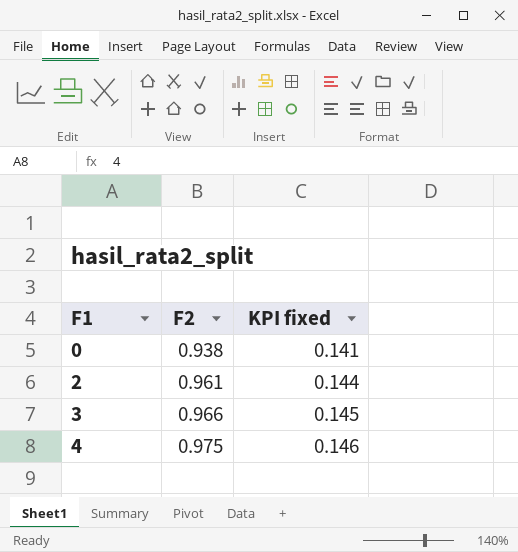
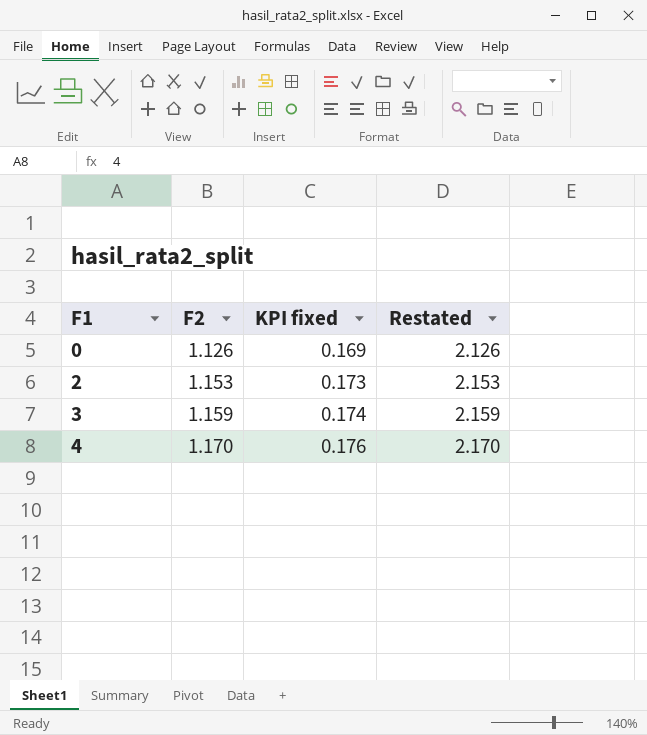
column Restated | formula: none -> [F2] + 1
0 | F2: 0.938 -> 1.126
0 | KPI fixed: 0.141 -> 0.169
2 | F2: 0.961 -> 1.153
2 | KPI fixed: 0.144 -> 0.173
3 | F2: 0.966 -> 1.159
3 | KPI fixed: 0.145 -> 0.174
4 | F2: 0.975 -> 1.170
4 | KPI fixed: 0.146 -> 0.176

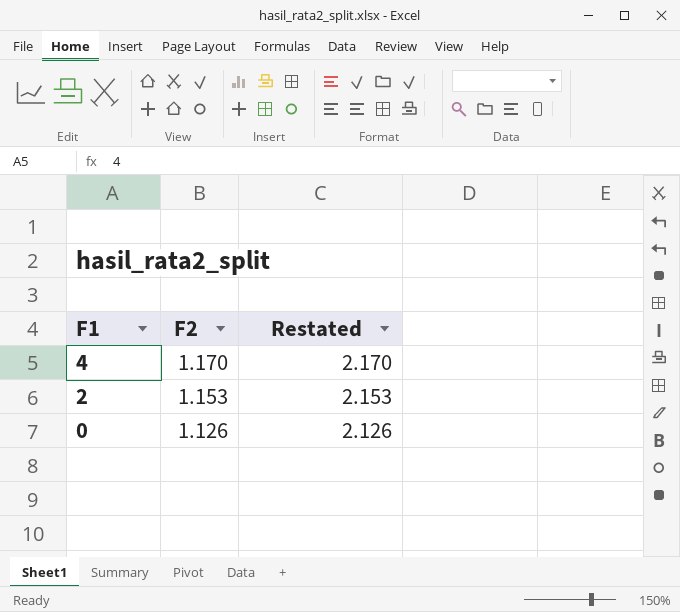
row order: F1 ascending -> F1 descending
column KPI fixed | formula: [F2] * 0.15 -> none
row 3: 1.159 | 0.174 | 2.159 -> none

